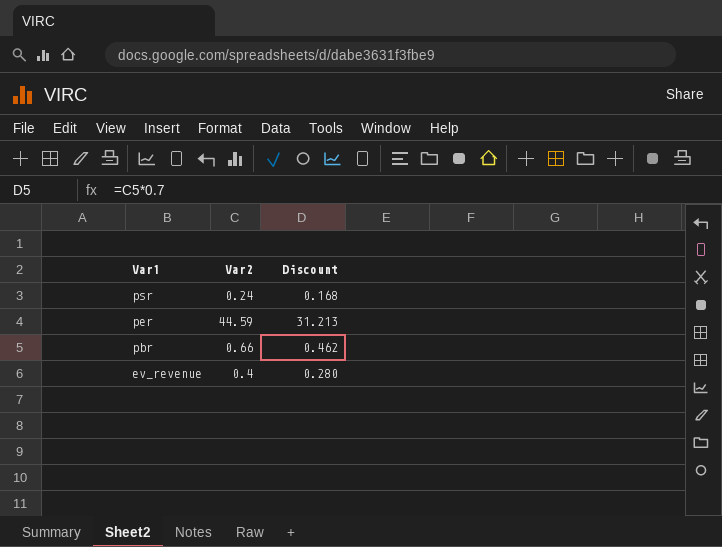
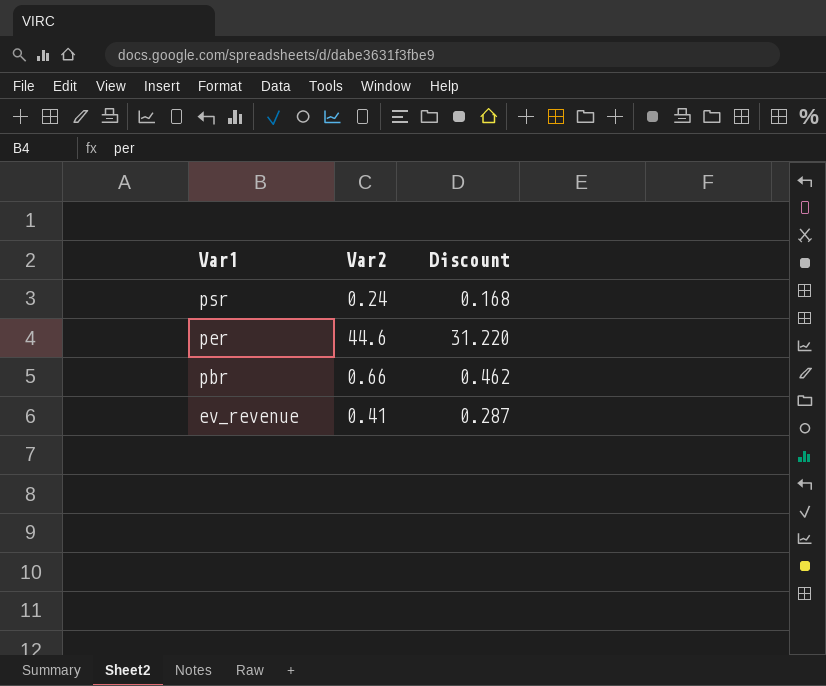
per | Var2: 44.59 -> 44.6
per | Discount: 31.213 -> 31.220
ev_revenue | Var2: 0.4 -> 0.41
ev_revenue | Discount: 0.280 -> 0.287

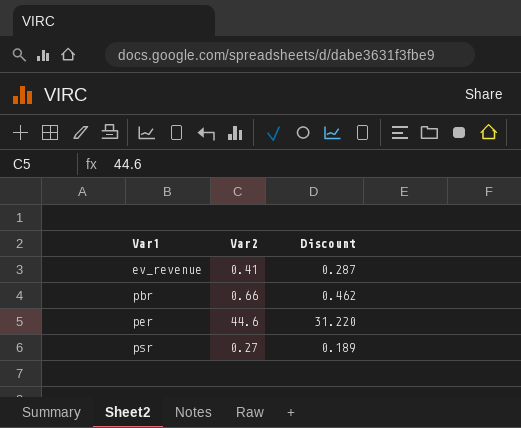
row order: Var1 descending -> Var1 ascending
psr | Var2: 0.24 -> 0.27
psr | Discount: 0.168 -> 0.189

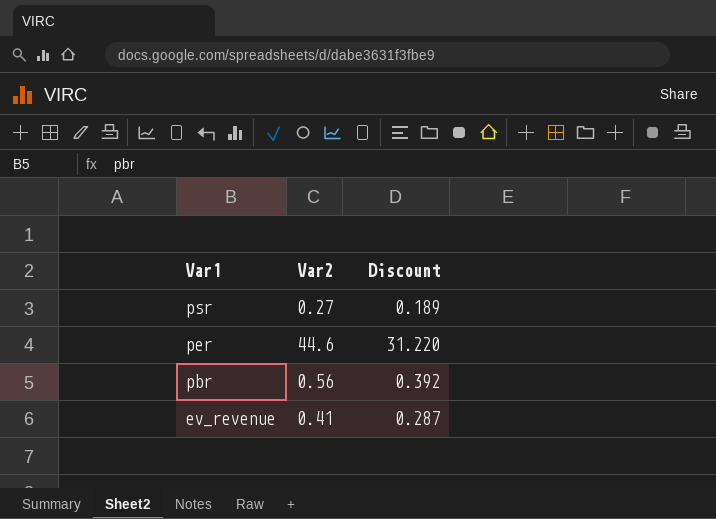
row order: Var1 ascending -> Var1 descending
pbr | Var2: 0.66 -> 0.56
pbr | Discount: 0.462 -> 0.392

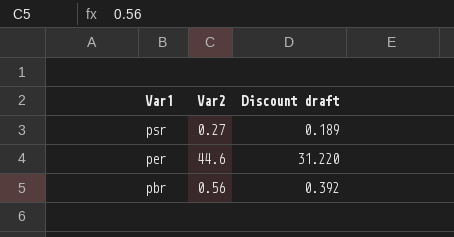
column name: Discount -> Discount draft
row ev_revenue: 0.41 | 0.287 -> none

